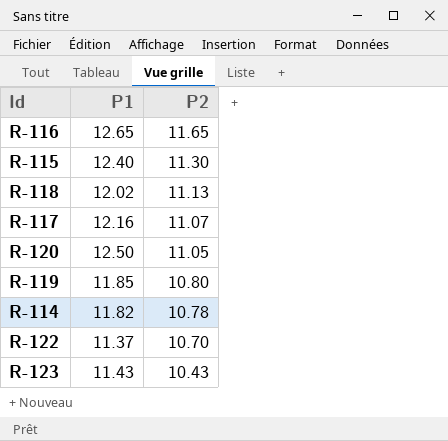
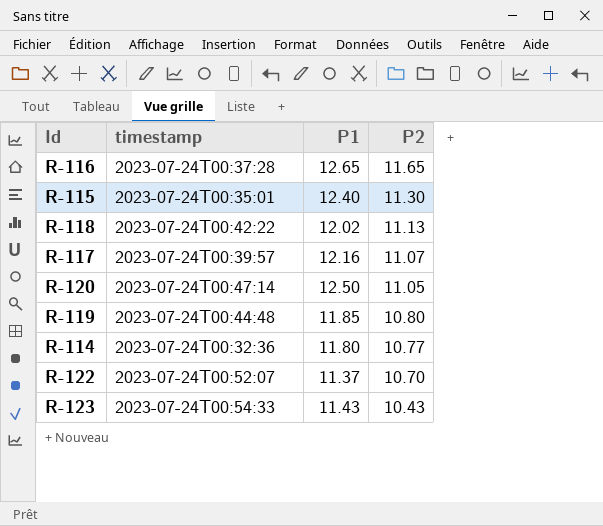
column timestamp | position: none -> 2
R-114 | P1: 11.82 -> 11.80
R-114 | P2: 10.78 -> 10.77

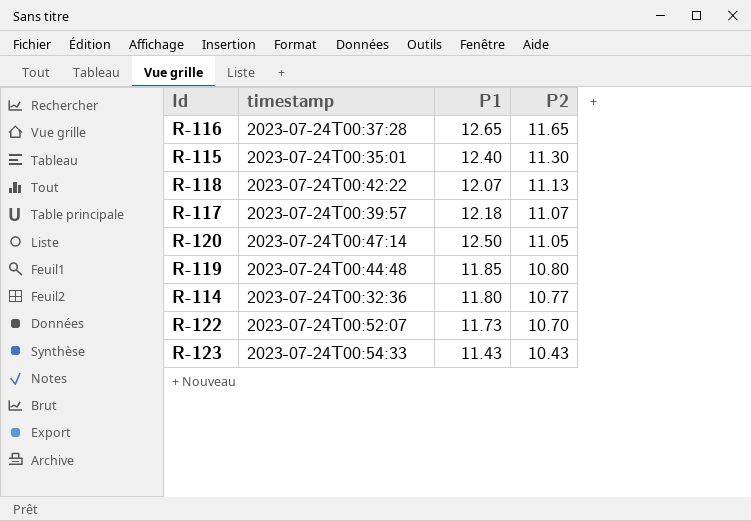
R-118 | P1: 12.02 -> 12.07
R-117 | P1: 12.16 -> 12.18
R-122 | P1: 11.37 -> 11.73

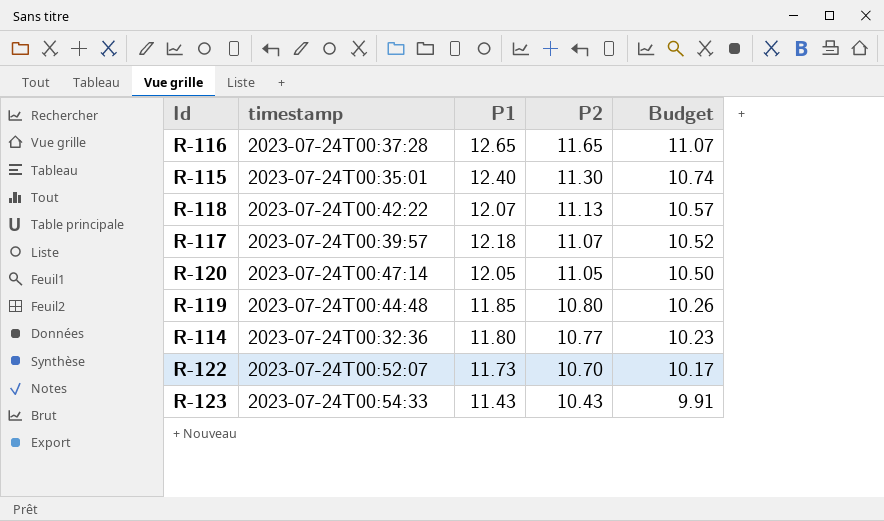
column Budget | formula: none -> [P2] * 0.95
R-120 | P1: 12.50 -> 12.05

